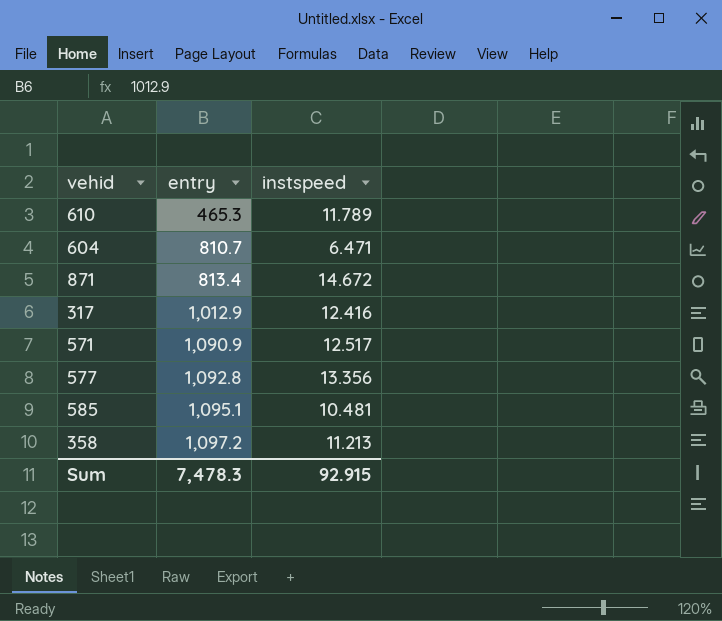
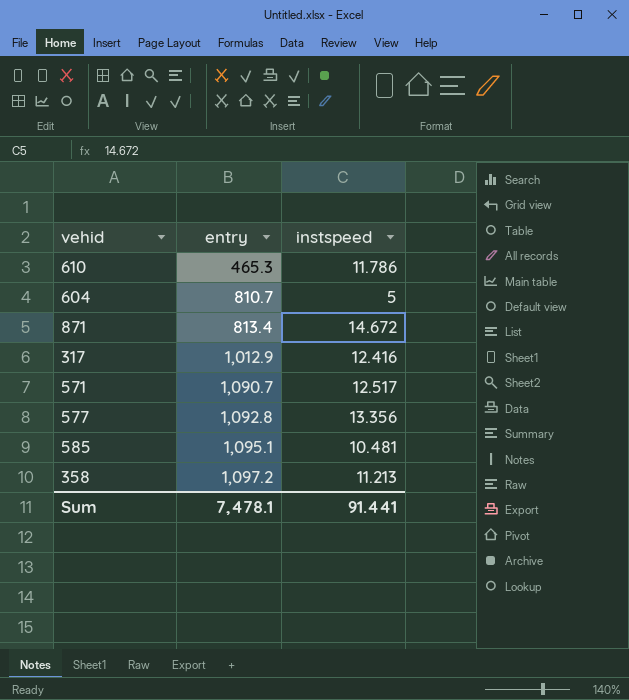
610 | instspeed: 11.789 -> 11.786
604 | instspeed: 6.471 -> 5
571 | entry: 1,090.9 -> 1,090.7
Sum | entry: 7,478.3 -> 7,478.1
Sum | instspeed: 92.915 -> 91.441

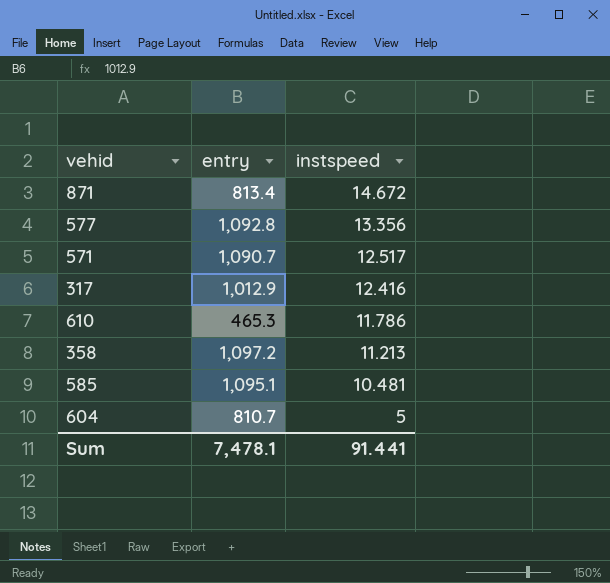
row order: entry ascending -> instspeed descending

